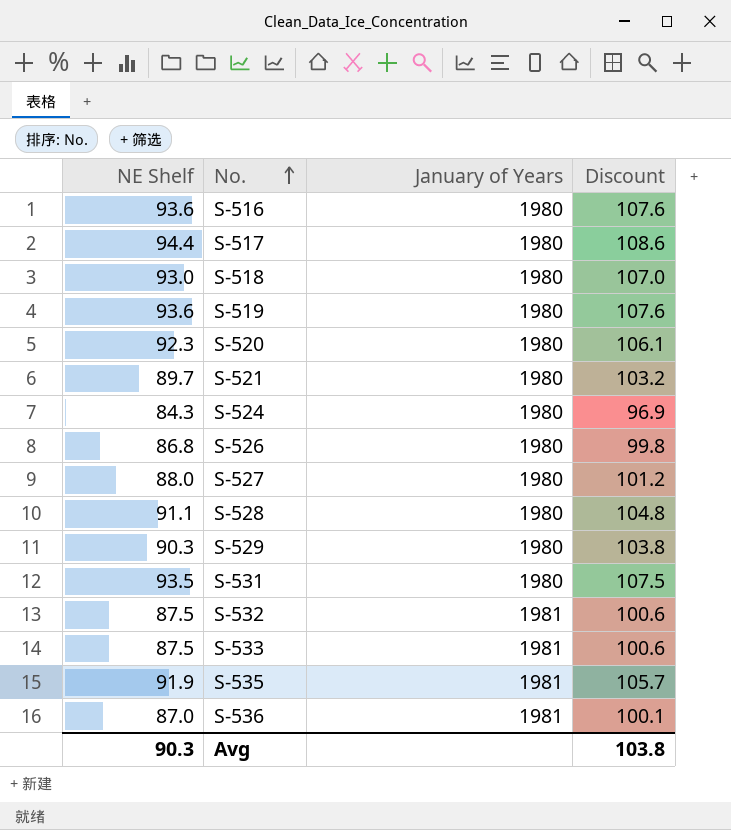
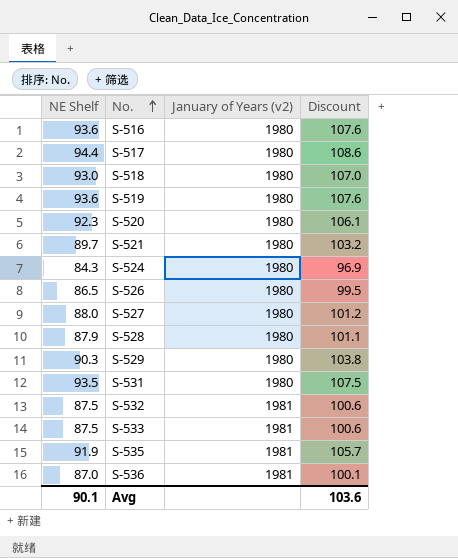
column name: January of Years -> January of Years (v2)
S-526 | NE Shelf: 86.8 -> 86.5
S-526 | Discount: 99.8 -> 99.5
S-528 | NE Shelf: 91.1 -> 87.9
S-528 | Discount: 104.8 -> 101.1
Avg | NE Shelf: 90.3 -> 90.1
Avg | Discount: 103.8 -> 103.6

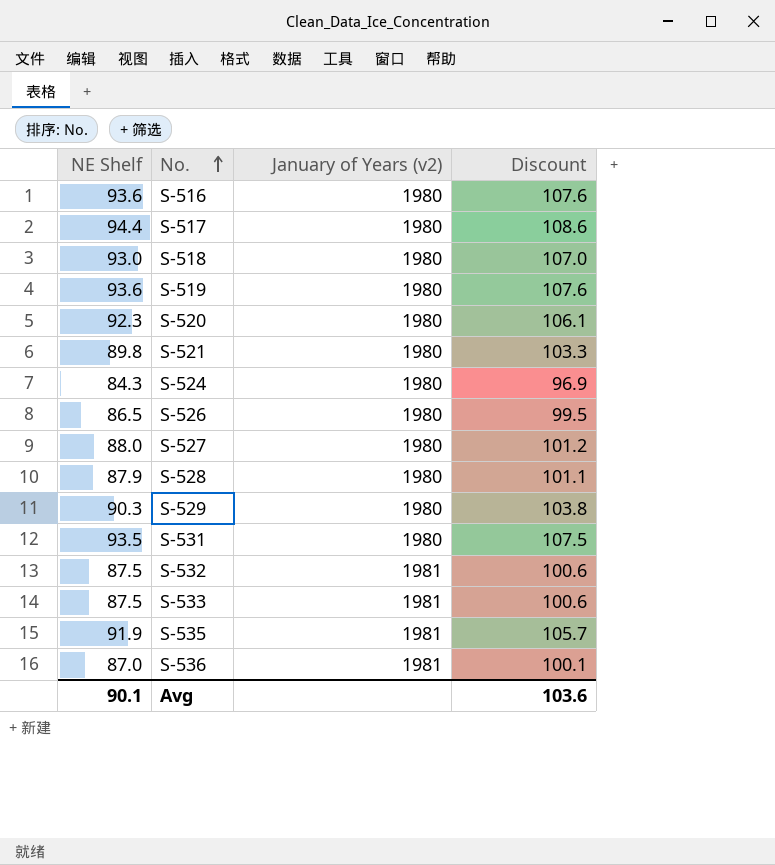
S-521 | NE Shelf: 89.7 -> 89.8
S-521 | Discount: 103.2 -> 103.3

